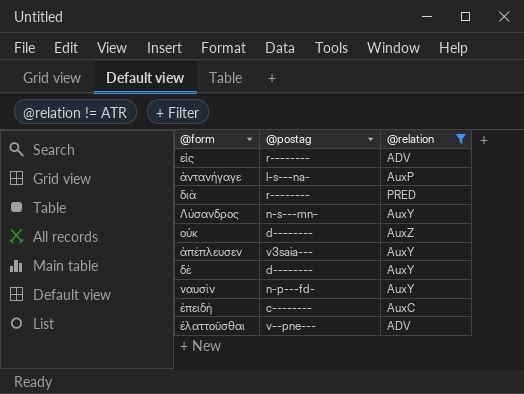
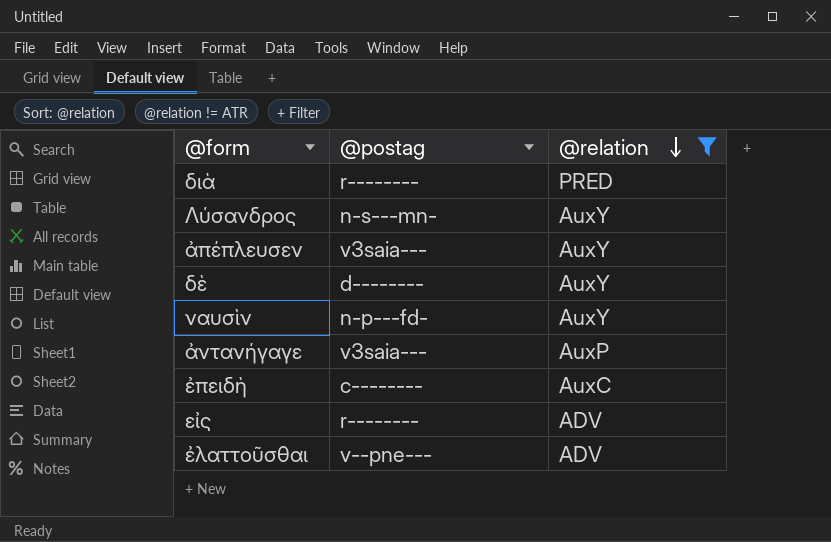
row order: none -> @relation descending
row οὐκ: d-------- | AuxZ -> none
ἀντανήγαγε | @postag: l-s---na- -> v3saia---

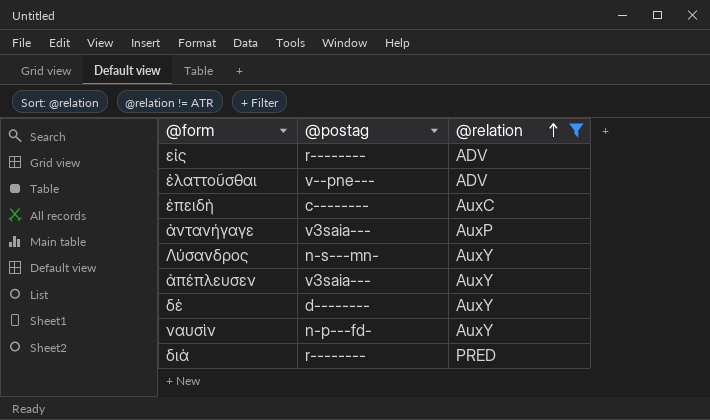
row order: @relation descending -> @relation ascending

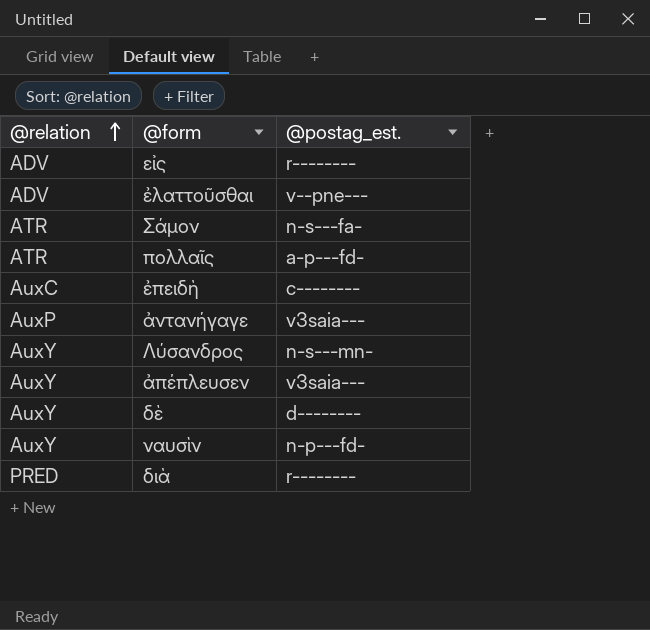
filter: @relation != ATR -> none
column @relation | position: 3 -> 1
column name: @postag -> @postag_est.

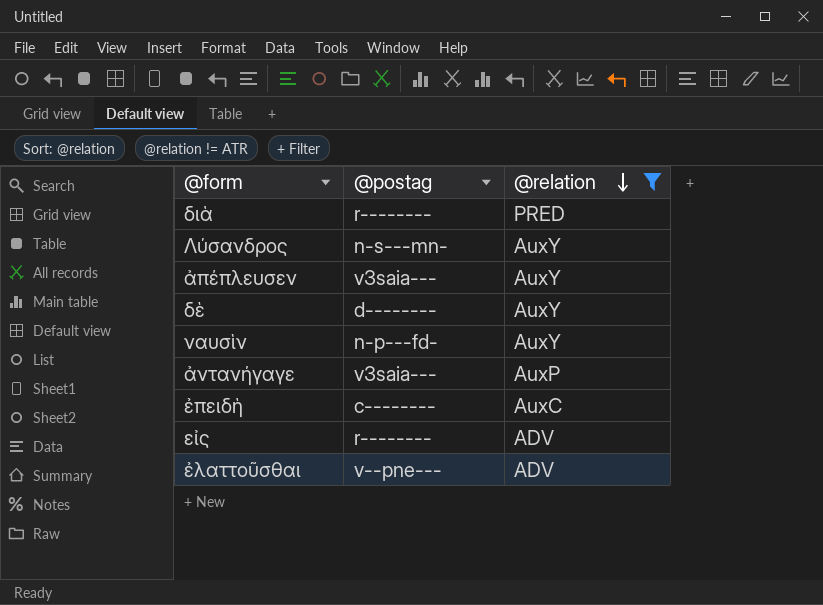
filter: none -> @relation != ATR
row order: @relation ascending -> @relation descending
column name: @postag_est. -> @postag
column @relation | position: 1 -> 3

